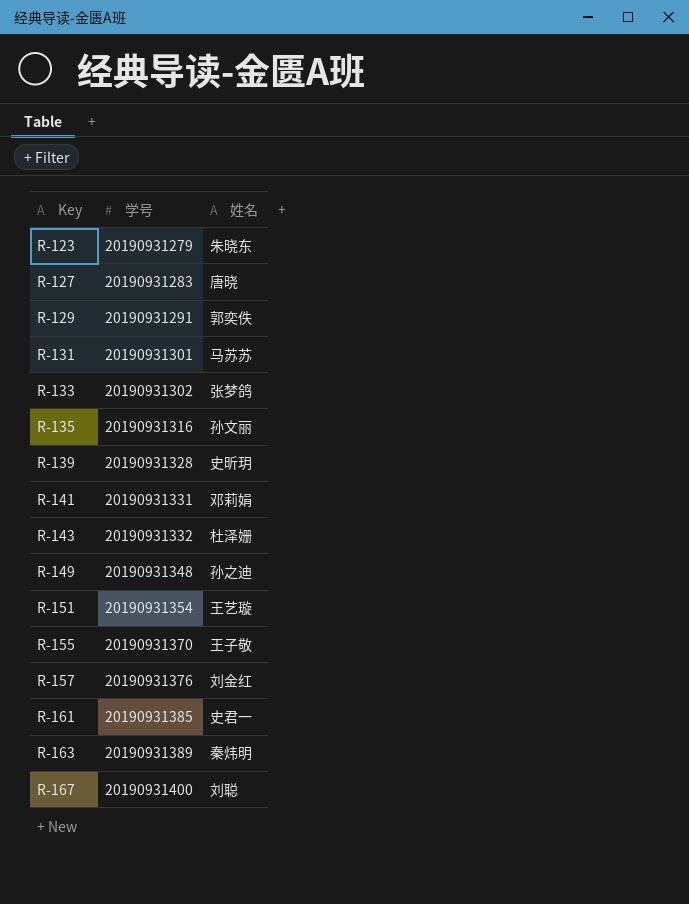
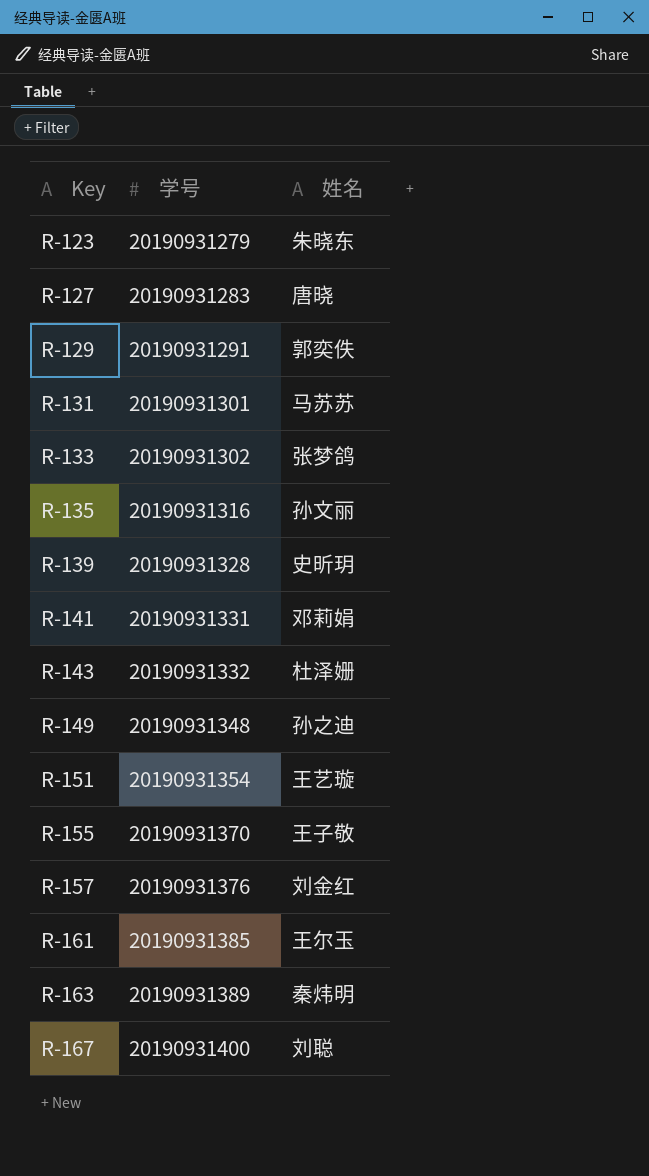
R-161 | 姓名: 史君一 -> 王尔玉

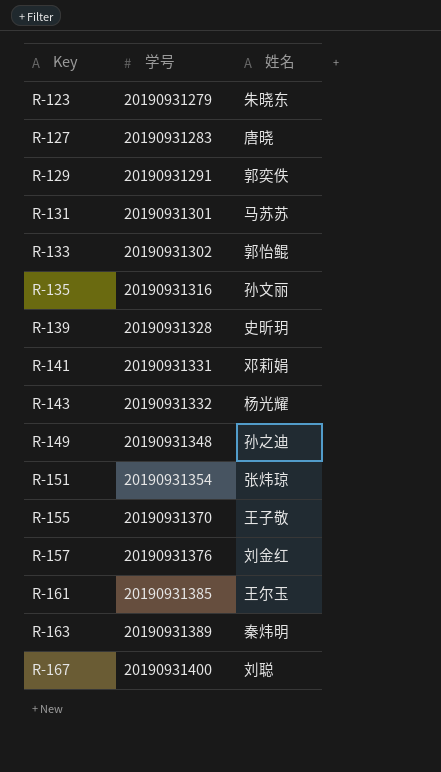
R-133 | 姓名: 张梦鸽 -> 郭怡鲲
R-143 | 姓名: 杜泽姗 -> 杨光耀
R-151 | 姓名: 王艺璇 -> 张炜琼

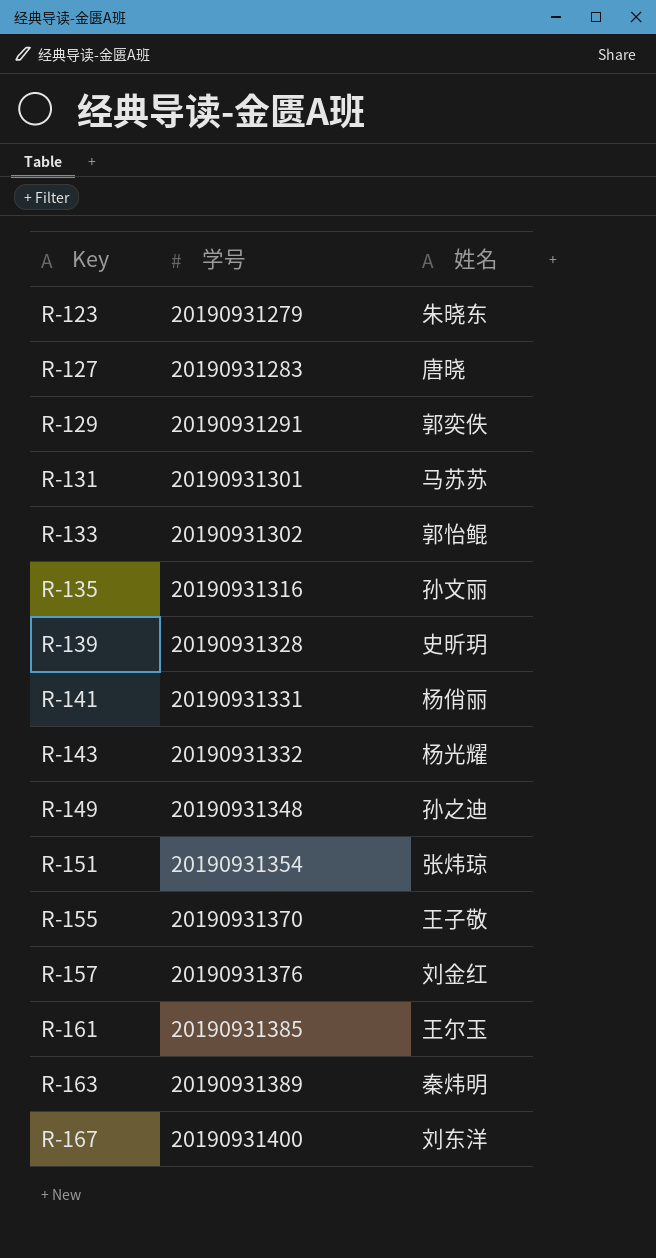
R-141 | 姓名: 邓莉娟 -> 杨俏丽
R-167 | 姓名: 刘聪 -> 刘东洋

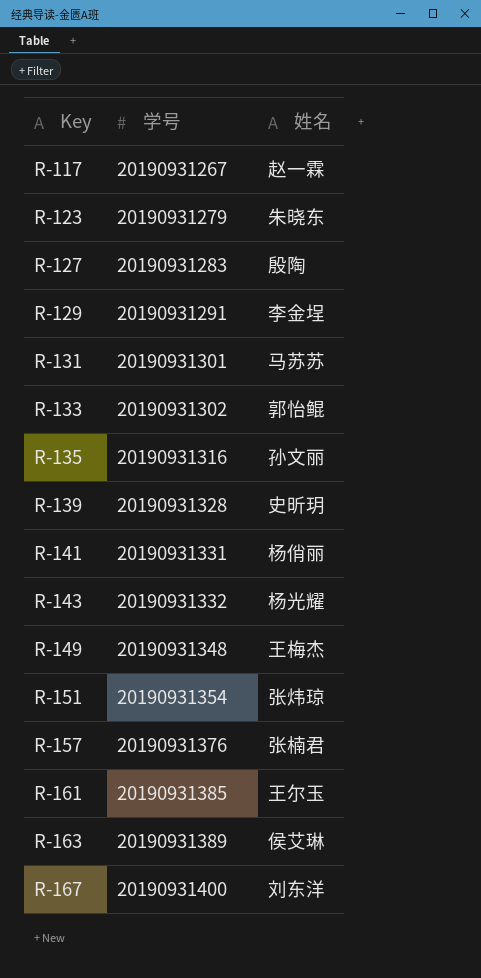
row R-155: 20190931370 | 王子敬 -> none
row R-117: none -> 20190931267 | 赵一霖
R-127 | 姓名: 唐晓 -> 殷陶
R-129 | 姓名: 郭奕佚 -> 李金埕
R-149 | 姓名: 孙之迪 -> 王梅杰
R-157 | 姓名: 刘金红 -> 张楠君
R-163 | 姓名: 秦炜明 -> 侯艾琳

